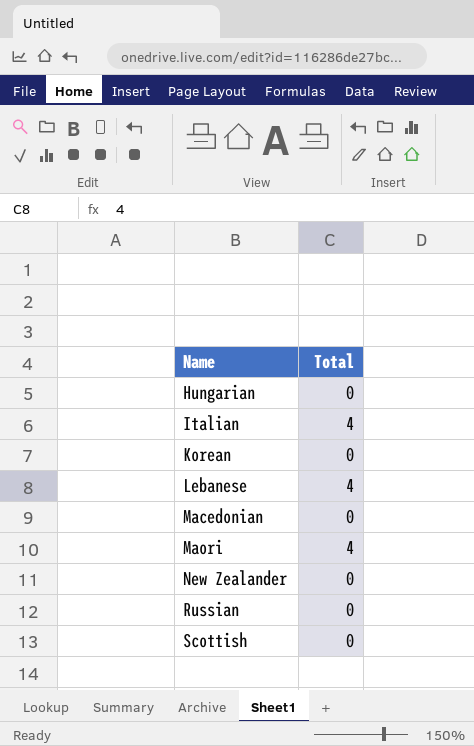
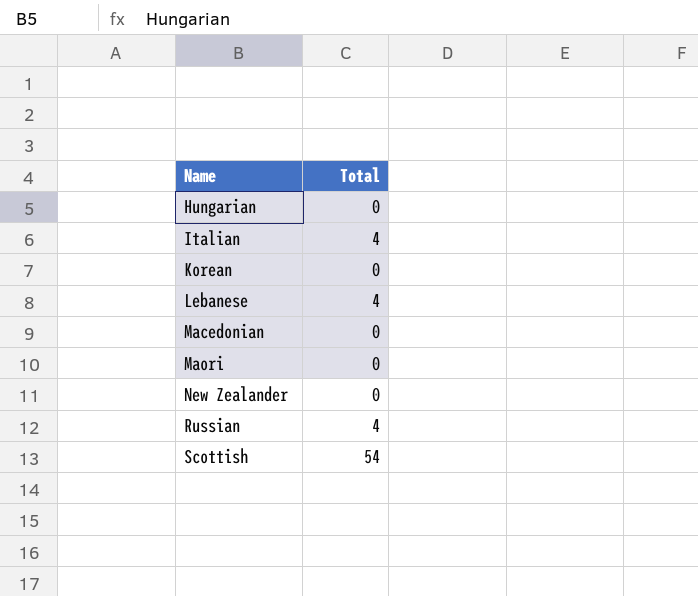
Maori | Total: 4 -> 0
Russian | Total: 0 -> 4
Scottish | Total: 0 -> 54

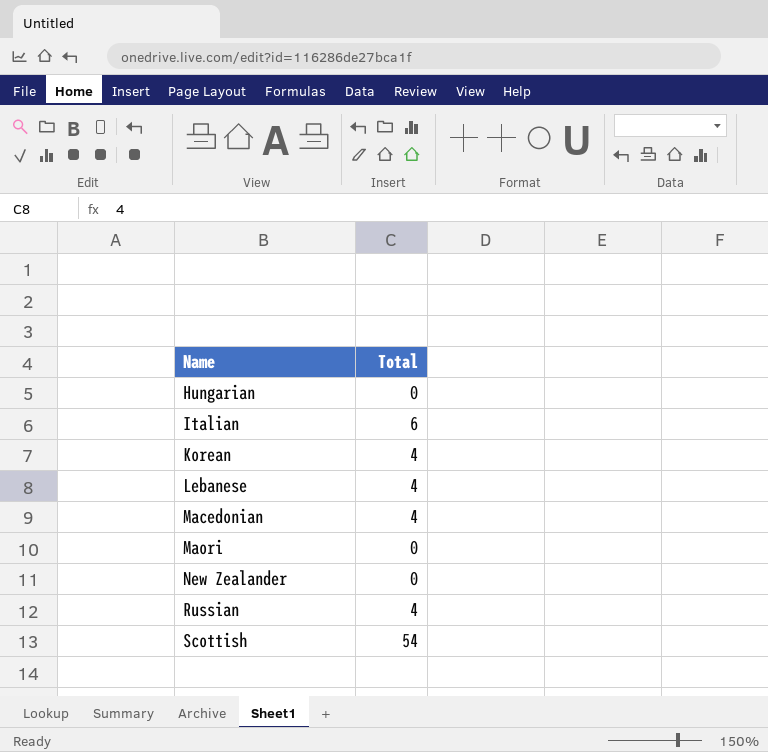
Italian | Total: 4 -> 6
Korean | Total: 0 -> 4
Macedonian | Total: 0 -> 4

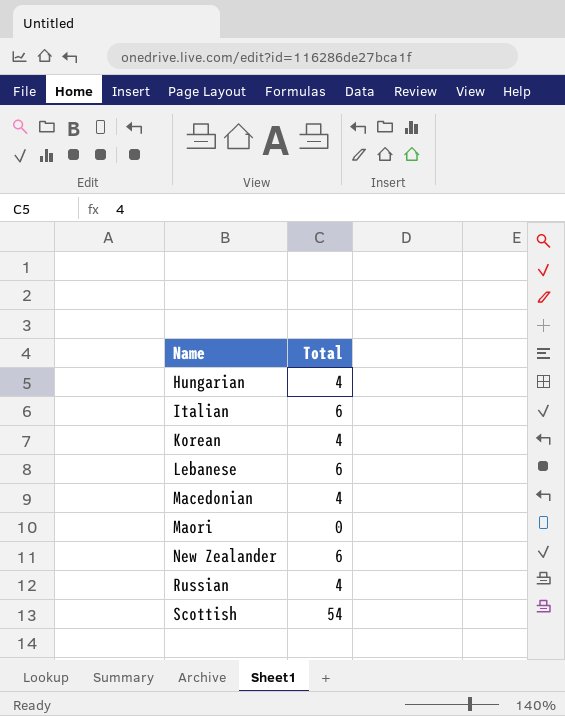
Hungarian | Total: 0 -> 4
Lebanese | Total: 4 -> 6
New Zealander | Total: 0 -> 6

